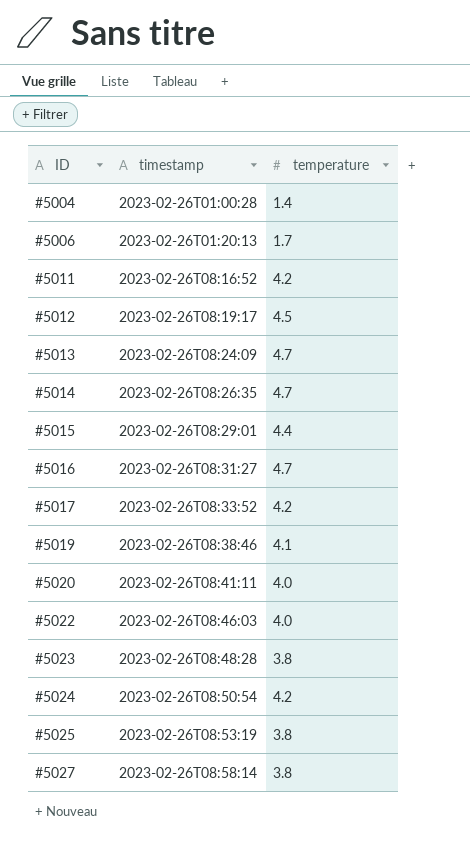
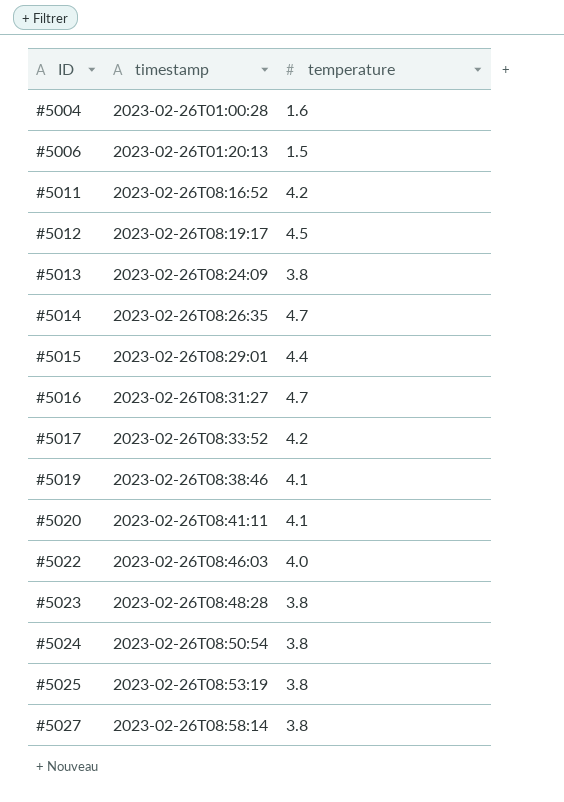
#5004 | temperature: 1.4 -> 1.6
#5006 | temperature: 1.7 -> 1.5
#5013 | temperature: 4.7 -> 3.8
#5020 | temperature: 4.0 -> 4.1
#5024 | temperature: 4.2 -> 3.8

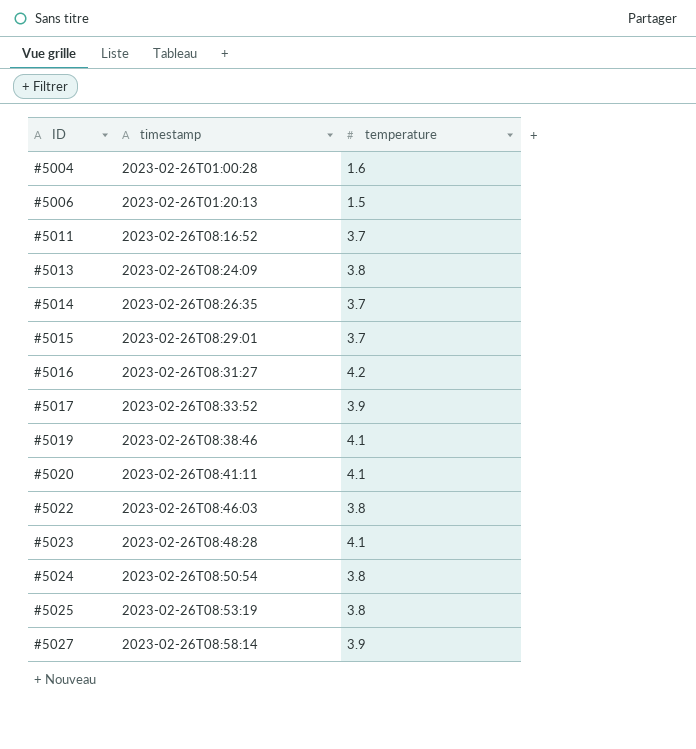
row #5012: 2023-02-26T08:19:17 | 4.5 -> none
#5011 | temperature: 4.2 -> 3.7
#5014 | temperature: 4.7 -> 3.7
#5015 | temperature: 4.4 -> 3.7
#5016 | temperature: 4.7 -> 4.2
#5017 | temperature: 4.2 -> 3.9
#5022 | temperature: 4.0 -> 3.8
#5023 | temperature: 3.8 -> 4.1
#5027 | temperature: 3.8 -> 3.9

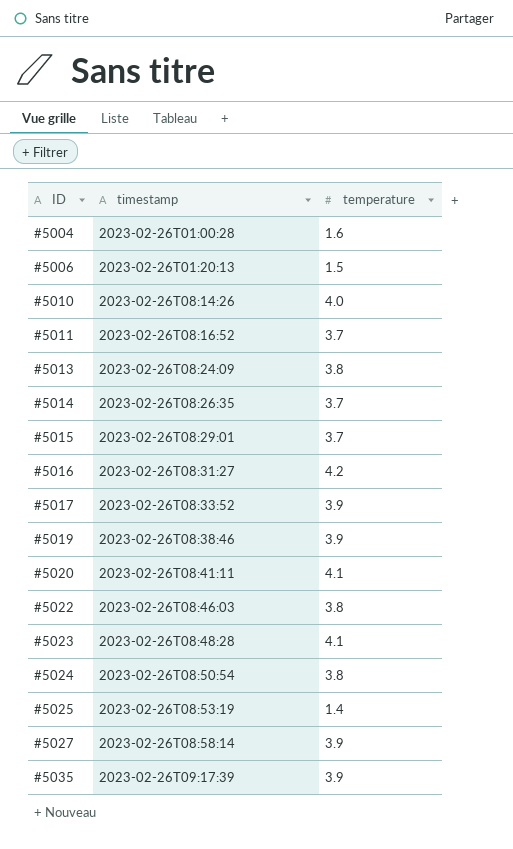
row #5010: none -> 2023-02-26T08:14:26 | 4.0
#5019 | temperature: 4.1 -> 3.9
#5025 | temperature: 3.8 -> 1.4
row #5035: none -> 2023-02-26T09:17:39 | 3.9

